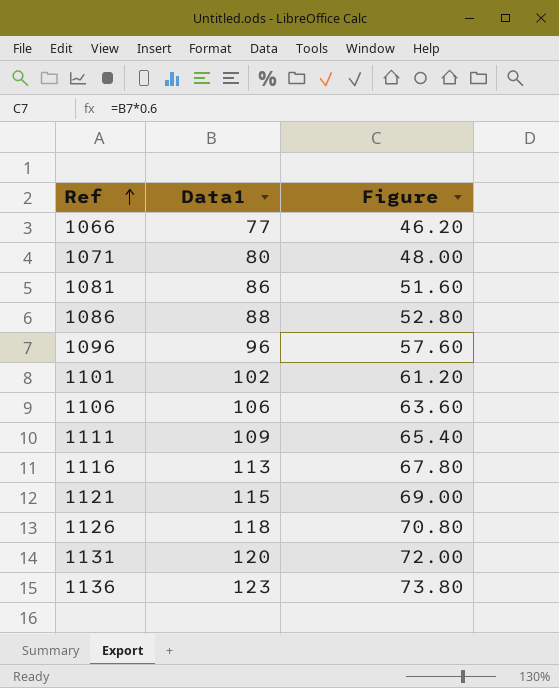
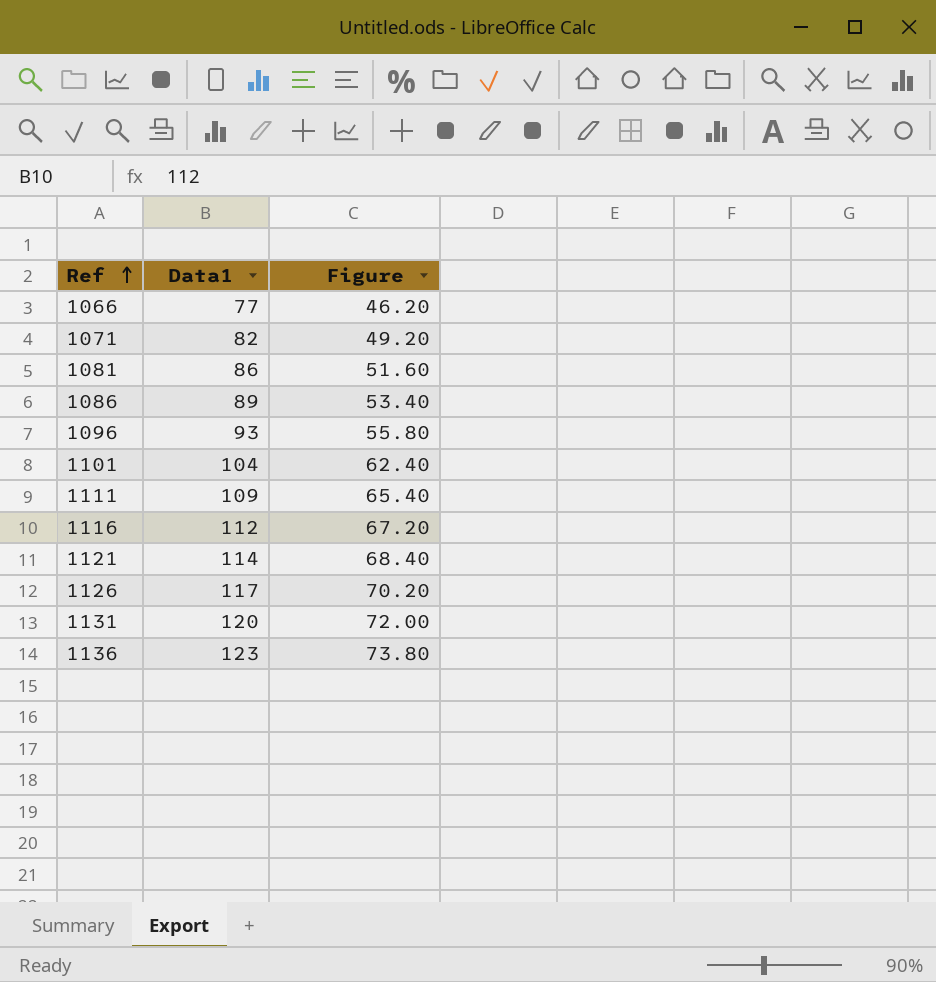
row 1106: 106 | 63.60 -> none
1071 | Data1: 80 -> 82
1071 | Figure: 48.00 -> 49.20
1086 | Data1: 88 -> 89
1086 | Figure: 52.80 -> 53.40
1096 | Data1: 96 -> 93
1096 | Figure: 57.60 -> 55.80
1101 | Data1: 102 -> 104
1101 | Figure: 61.20 -> 62.40
1116 | Data1: 113 -> 112
1116 | Figure: 67.80 -> 67.20
1121 | Data1: 115 -> 114
1121 | Figure: 69.00 -> 68.40
1126 | Data1: 118 -> 117
1126 | Figure: 70.80 -> 70.20

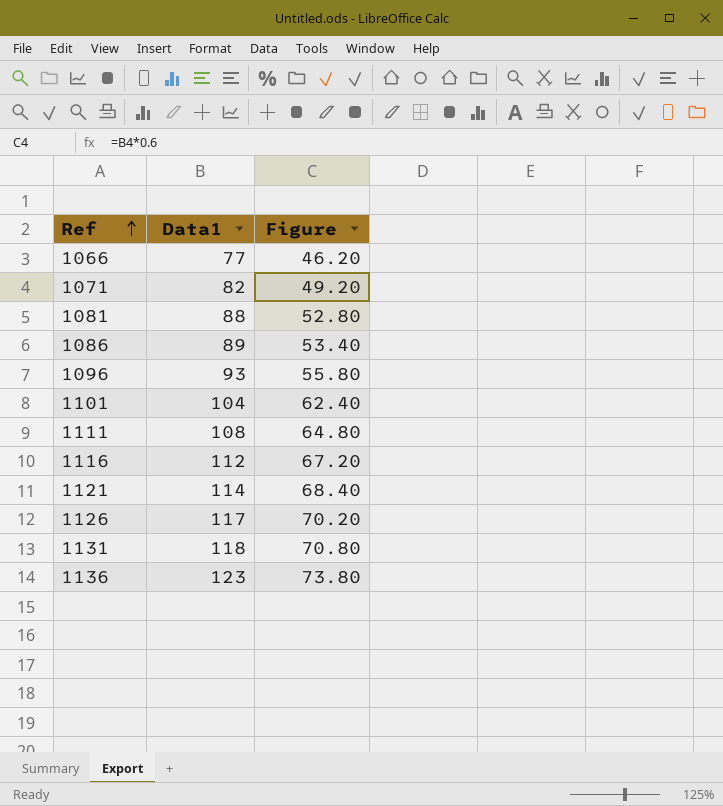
1081 | Data1: 86 -> 88
1081 | Figure: 51.60 -> 52.80
1111 | Data1: 109 -> 108
1111 | Figure: 65.40 -> 64.80
1131 | Data1: 120 -> 118
1131 | Figure: 72.00 -> 70.80

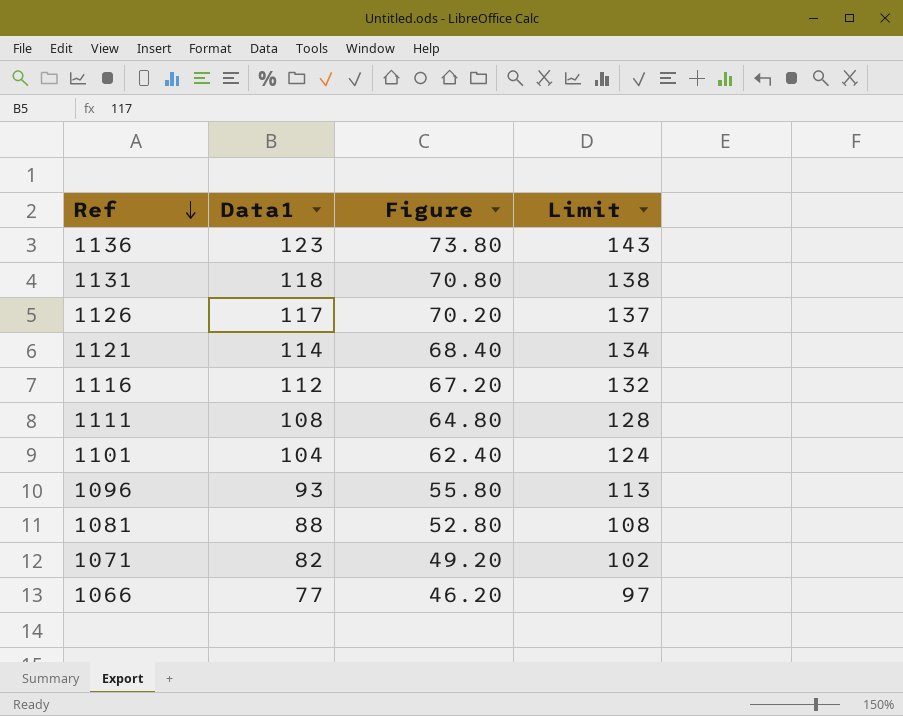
row order: Ref ascending -> Ref descending
column Limit | formula: none -> [Data1] + 20
row 1086: 89 | 53.40 -> none

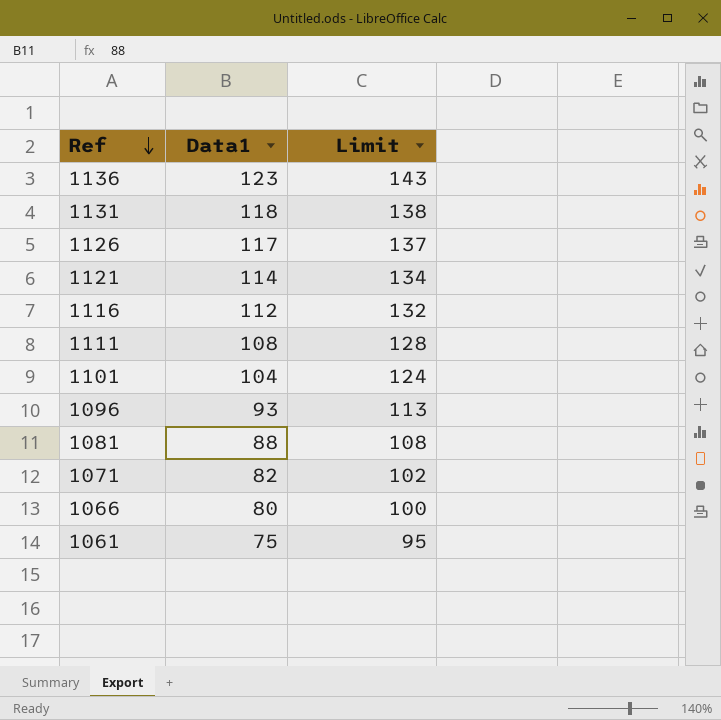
column Figure | formula: [Data1] * 0.6 -> none
1066 | Data1: 77 -> 80
1066 | Limit: 97 -> 100
row 1061: none -> 75 | 95

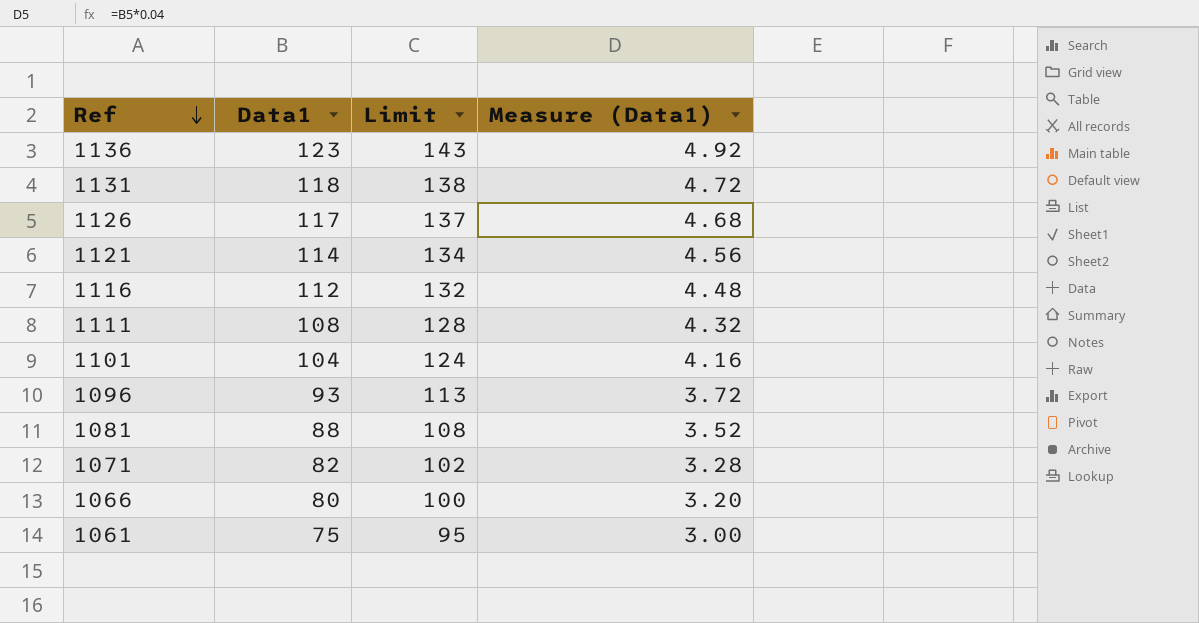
column Measure (Data1) | formula: none -> [Data1] * 0.04

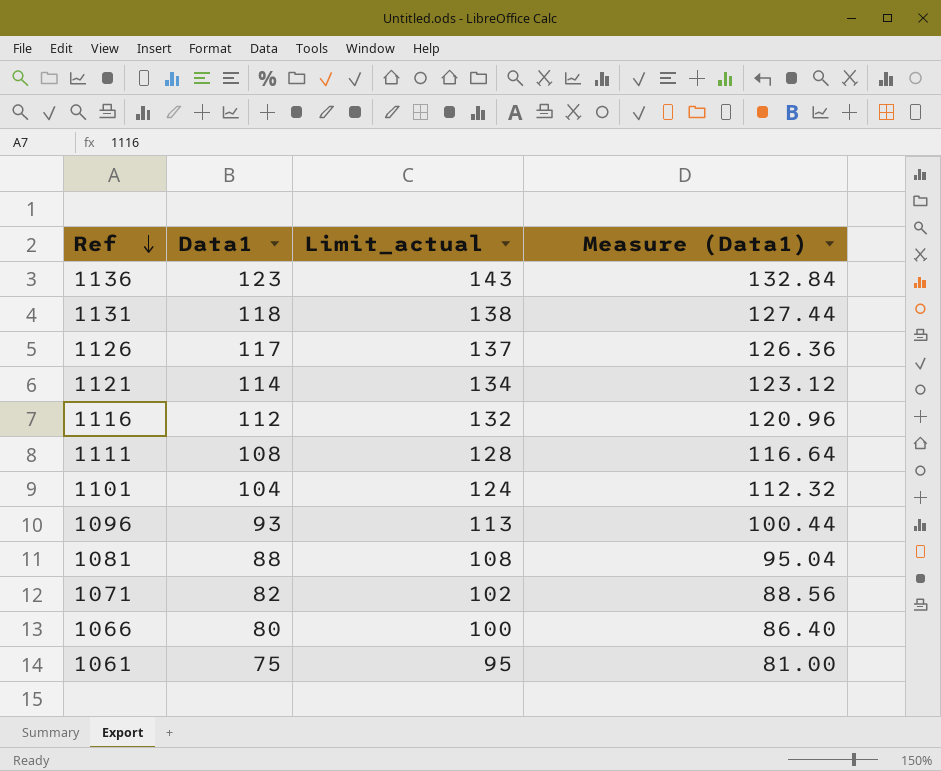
column name: Limit -> Limit_actual
column Measure (Data1) | formula: [Data1] * 0.04 -> [Data1] * 1.08

